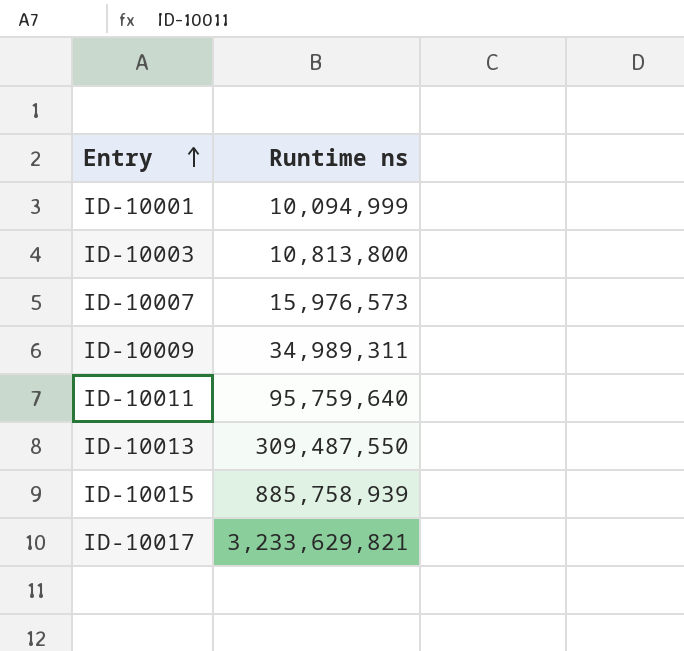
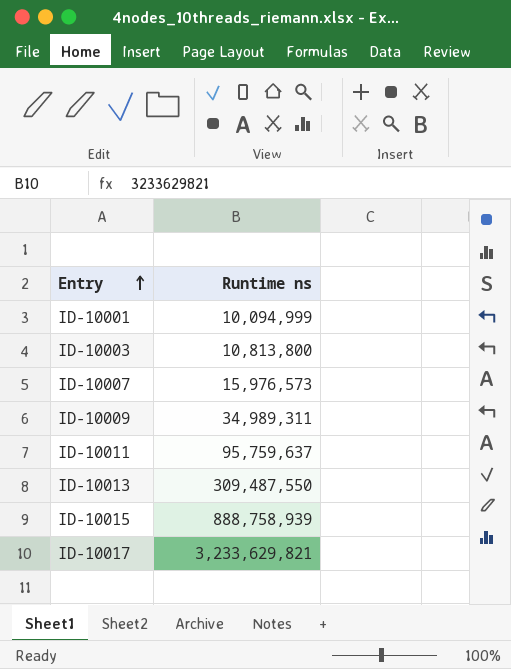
ID-10011 | Runtime ns: 95,759,640 -> 95,759,637
ID-10015 | Runtime ns: 885,758,939 -> 888,758,939

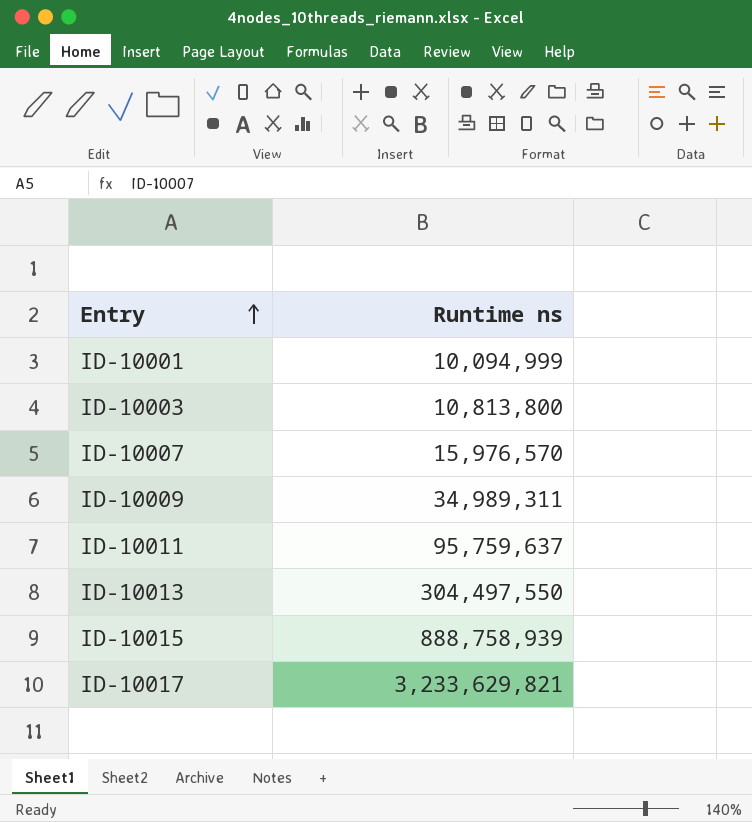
ID-10007 | Runtime ns: 15,976,573 -> 15,976,570
ID-10013 | Runtime ns: 309,487,550 -> 304,497,550

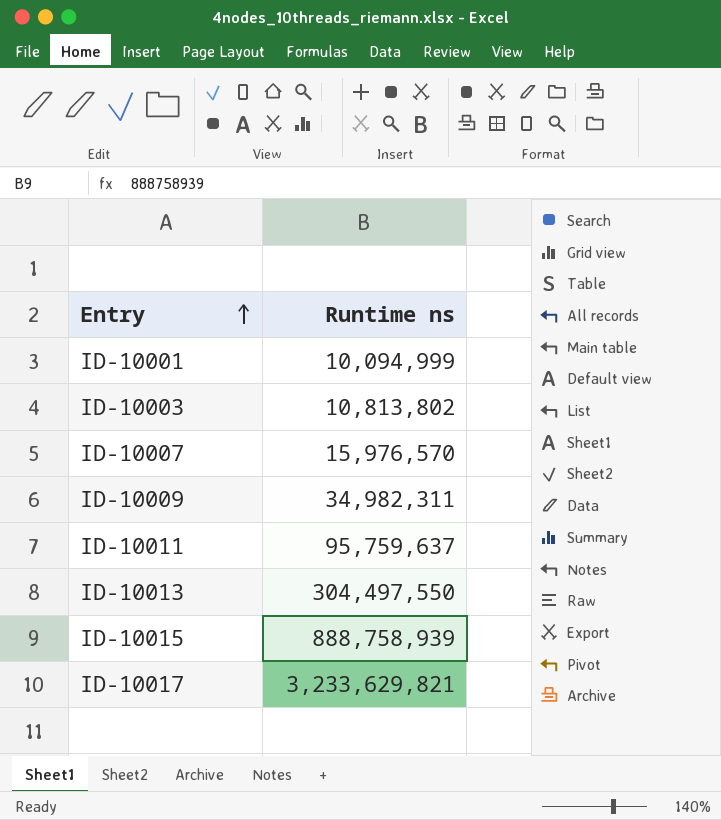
ID-10003 | Runtime ns: 10,813,800 -> 10,813,802
ID-10009 | Runtime ns: 34,989,311 -> 34,982,311

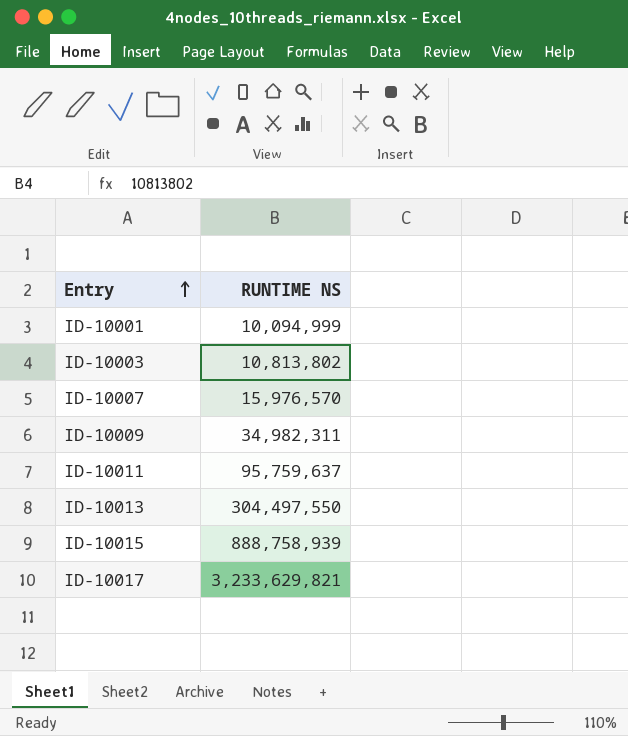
column name: Runtime ns -> RUNTIME NS

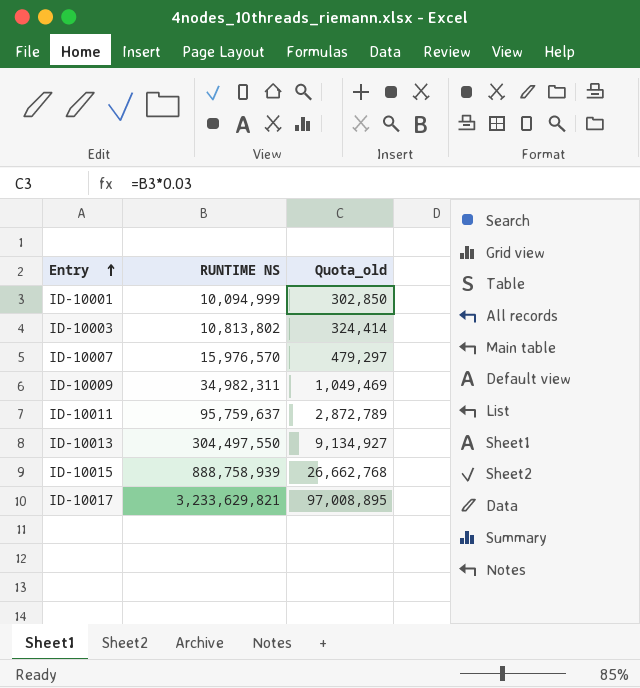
column Quota_old | formula: none -> [RUNTIME NS] * 0.03

